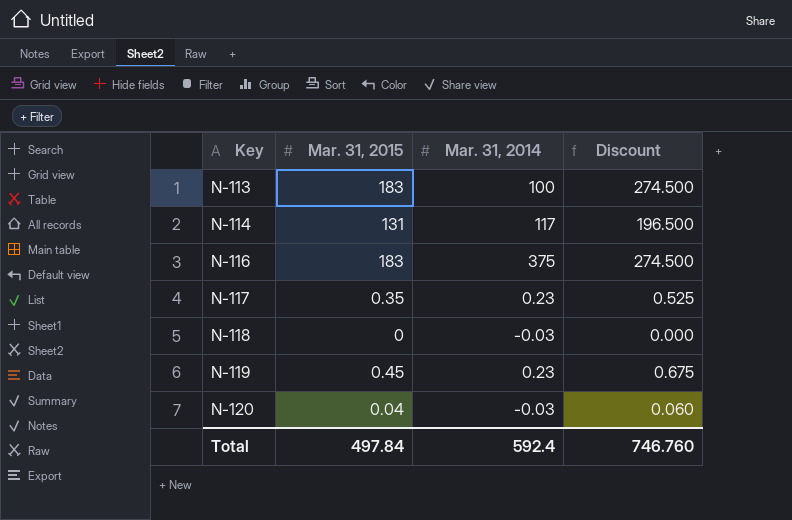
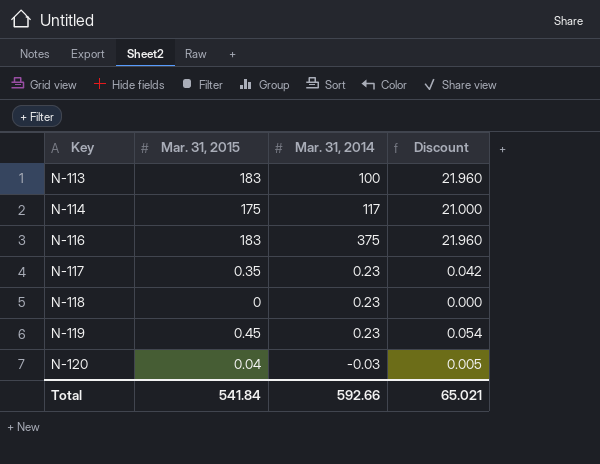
column Discount | formula: [Mar. 31, 2015] * 1.5 -> [Mar. 31, 2015] * 0.12
N-114 | Mar. 31, 2015: 131 -> 175
N-118 | Mar. 31, 2014: -0.03 -> 0.23
Total | Mar. 31, 2015: 497.84 -> 541.84
Total | Mar. 31, 2014: 592.4 -> 592.66
Total | Discount: 746.760 -> 65.021

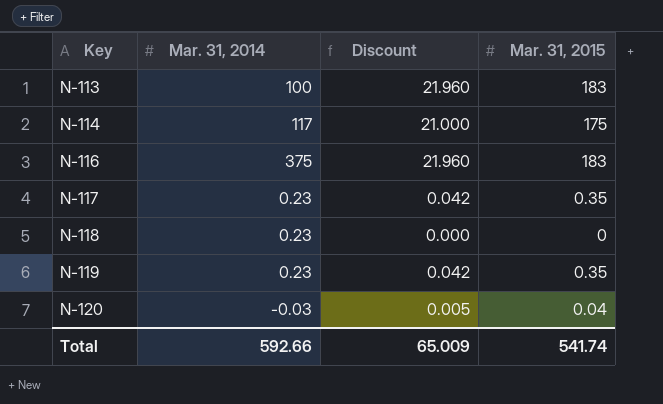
column Mar. 31, 2015 | position: 2 -> 4
N-119 | Discount: 0.054 -> 0.042
N-119 | Mar. 31, 2015: 0.45 -> 0.35
Total | Discount: 65.021 -> 65.009
Total | Mar. 31, 2015: 541.84 -> 541.74

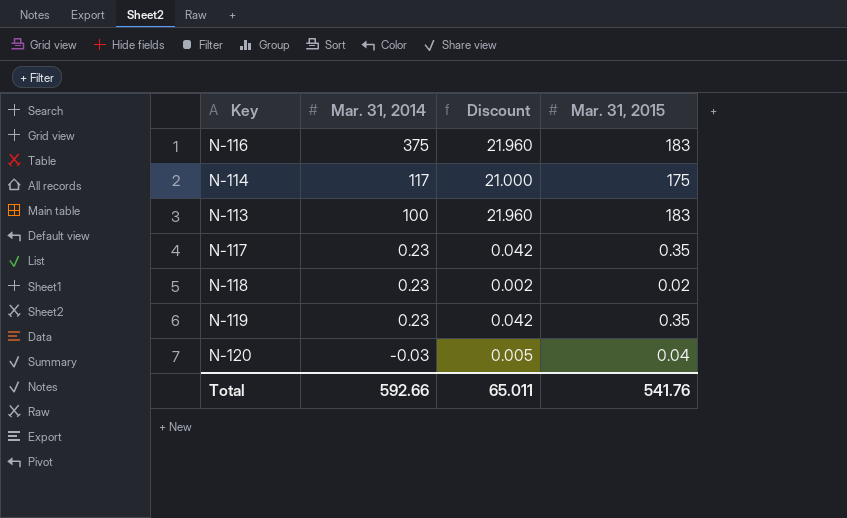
row order: Key ascending -> Mar. 31, 2014 descending
N-118 | Discount: 0.000 -> 0.002
N-118 | Mar. 31, 2015: 0 -> 0.02
Total | Discount: 65.009 -> 65.011
Total | Mar. 31, 2015: 541.74 -> 541.76

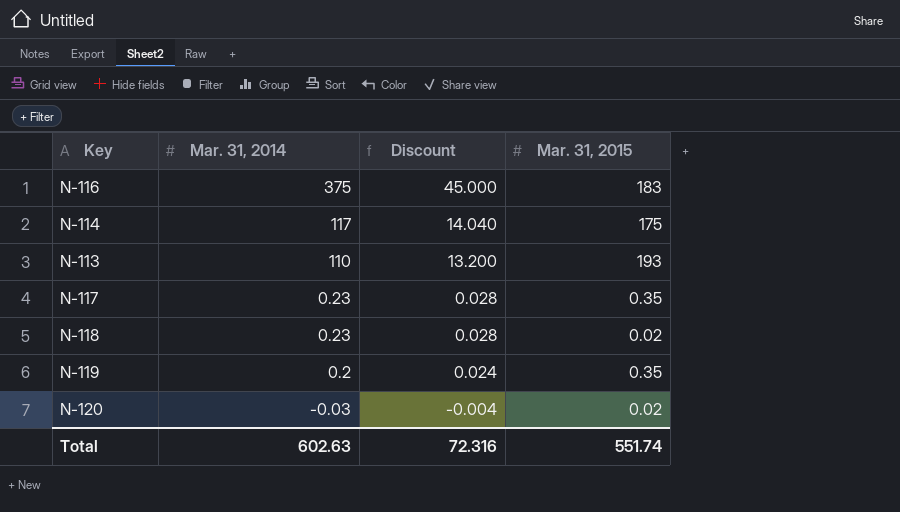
column Discount | formula: [Mar. 31, 2015] * 0.12 -> [Mar. 31, 2014] * 0.12
N-113 | Mar. 31, 2014: 100 -> 110
N-113 | Mar. 31, 2015: 183 -> 193
N-119 | Mar. 31, 2014: 0.23 -> 0.2
N-120 | Mar. 31, 2015: 0.04 -> 0.02
Total | Mar. 31, 2014: 592.66 -> 602.63
Total | Discount: 65.011 -> 72.316
Total | Mar. 31, 2015: 541.76 -> 551.74

